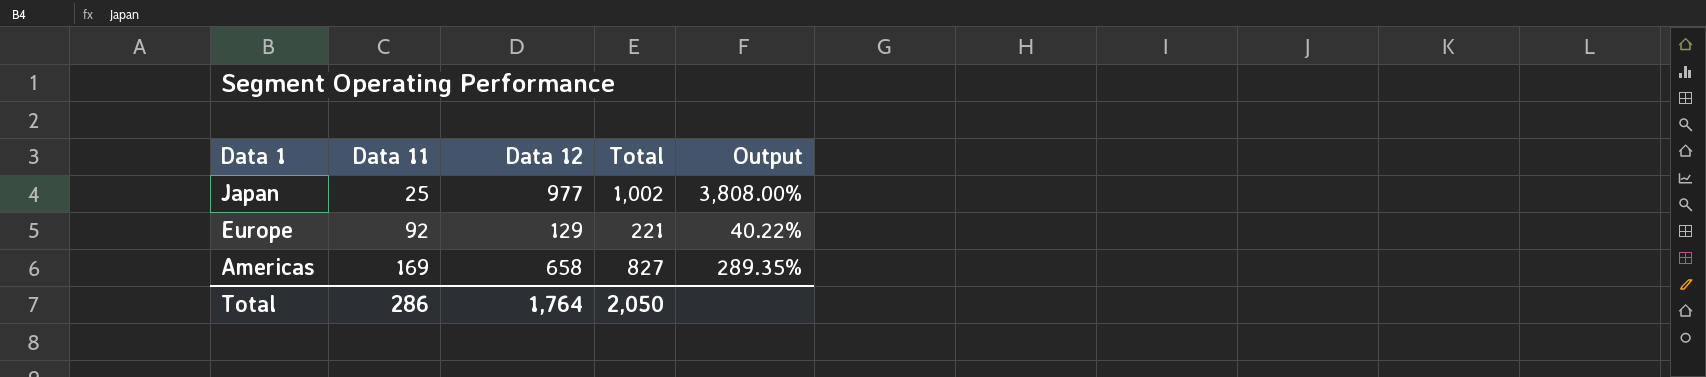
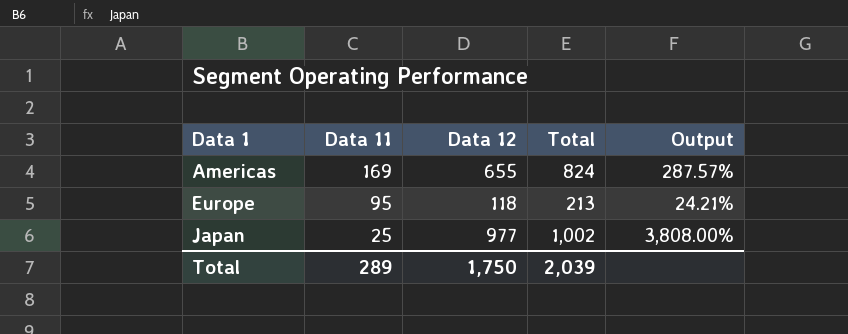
row order: Data 1 descending -> Data 1 ascending
Americas | Data 12: 658 -> 655
Americas | Total: 827 -> 824
Americas | Output: 289.35% -> 287.57%
Europe | Data 11: 92 -> 95
Europe | Data 12: 129 -> 118
Europe | Total: 221 -> 213
Europe | Output: 40.22% -> 24.21%
Total | Data 11: 286 -> 289
Total | Data 12: 1,764 -> 1,750
Total | Total: 2,050 -> 2,039

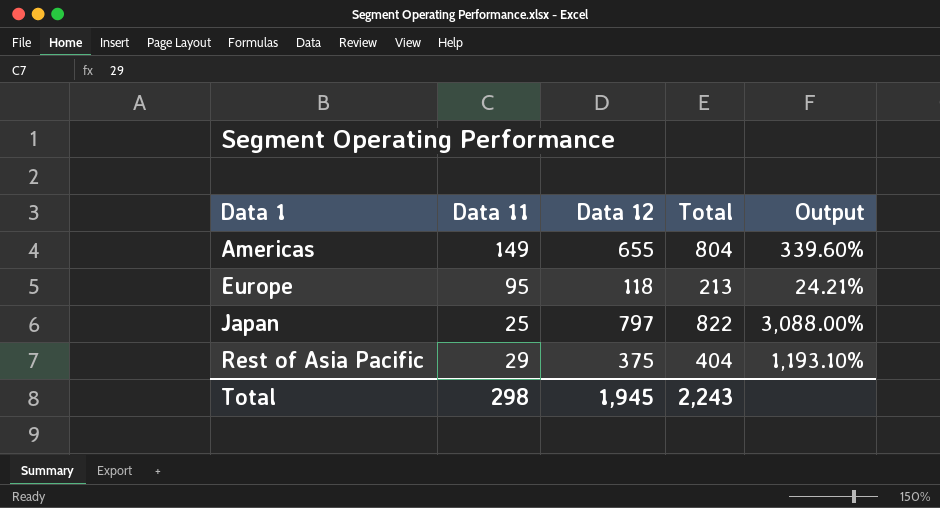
Americas | Data 11: 169 -> 149
Americas | Total: 824 -> 804
Americas | Output: 287.57% -> 339.60%
Japan | Data 12: 977 -> 797
Japan | Total: 1,002 -> 822
Japan | Output: 3,808.00% -> 3,088.00%
row Rest of Asia Pacific: none -> 29 | 375 | 404 | 1,193.10%
Total | Data 11: 289 -> 298
Total | Data 12: 1,750 -> 1,945
Total | Total: 2,039 -> 2,243

